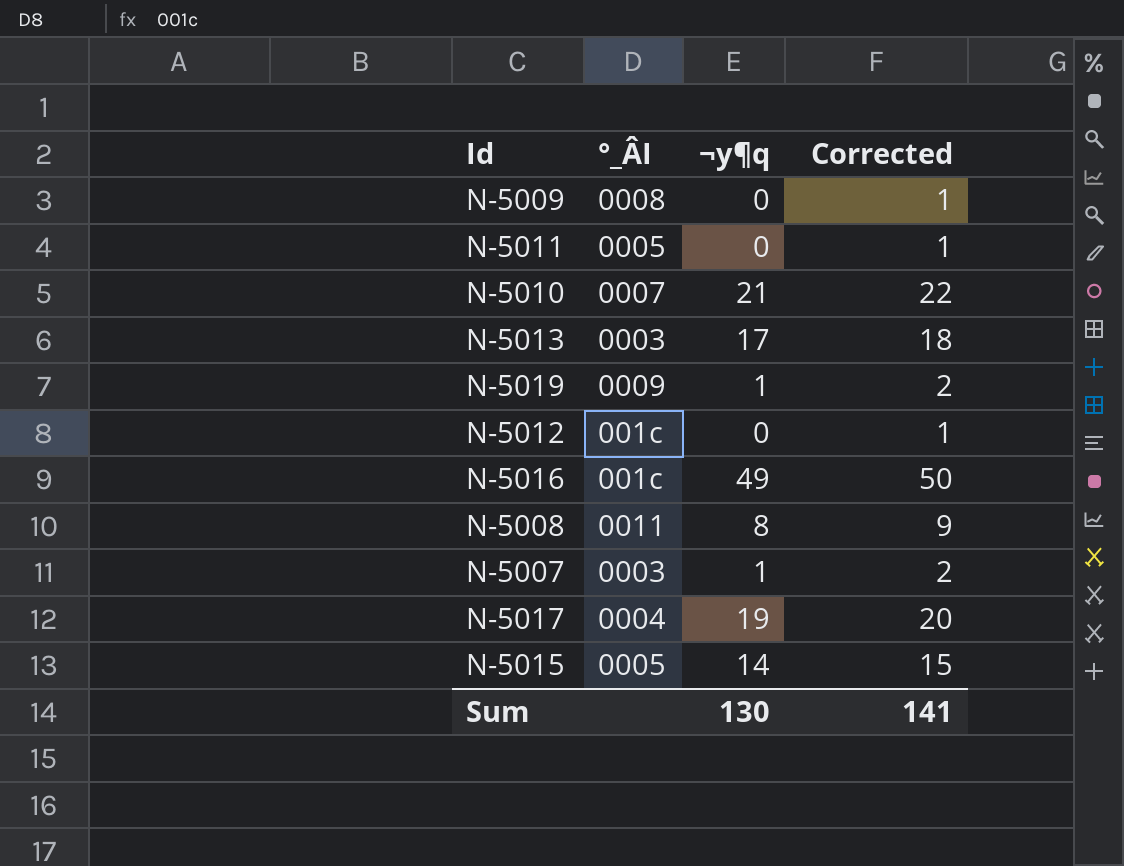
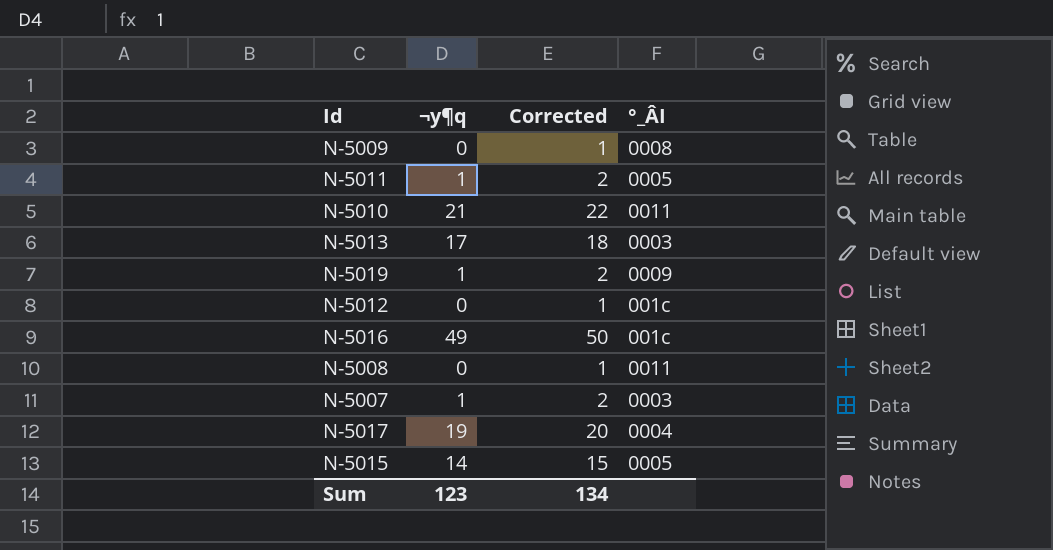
column °_ÂI | position: 2 -> 4
N-5011 | ¬y¶q: 0 -> 1
N-5011 | Corrected: 1 -> 2
N-5010 | °_ÂI: 0007 -> 0011
N-5008 | ¬y¶q: 8 -> 0
N-5008 | Corrected: 9 -> 1
Sum | ¬y¶q: 130 -> 123
Sum | Corrected: 141 -> 134

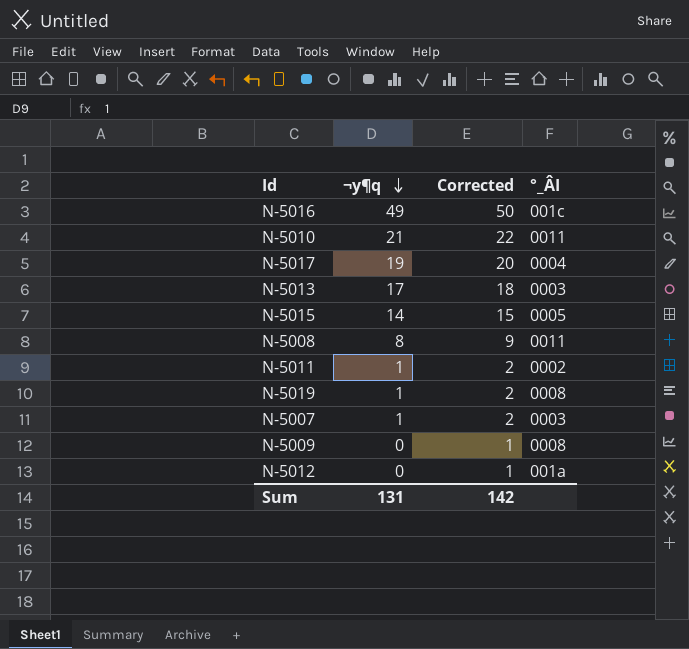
row order: none -> ¬y¶q descending
N-5008 | ¬y¶q: 0 -> 8
N-5008 | Corrected: 1 -> 9
N-5011 | °_ÂI: 0005 -> 0002
N-5019 | °_ÂI: 0009 -> 0008
N-5012 | °_ÂI: 001c -> 001a
Sum | ¬y¶q: 123 -> 131
Sum | Corrected: 134 -> 142

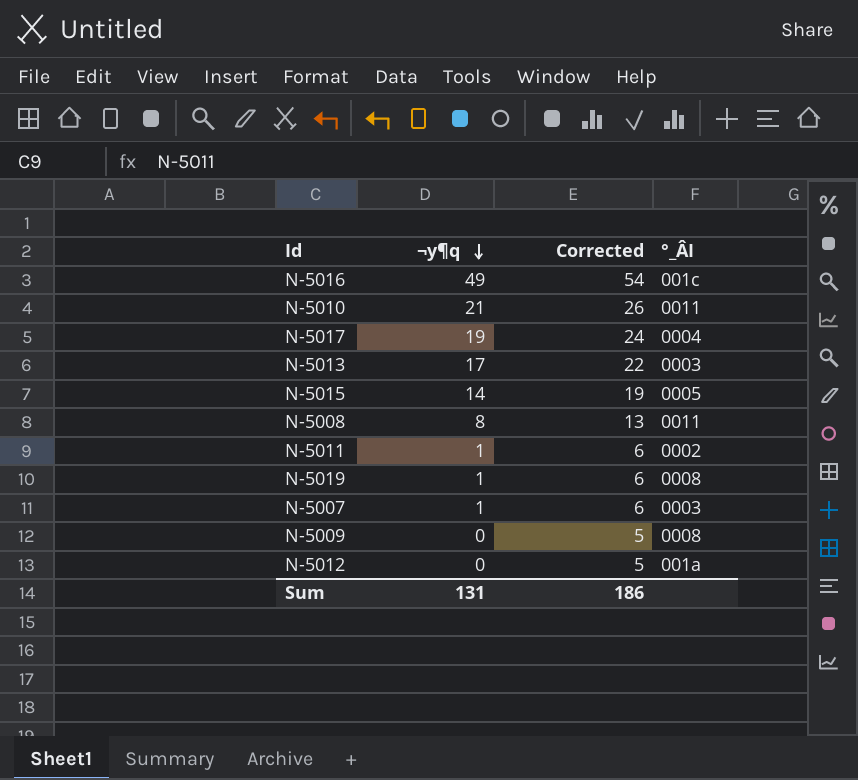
column Corrected | formula: [¬y¶q] + 1 -> [¬y¶q] + 5
Sum | Corrected: 142 -> 186

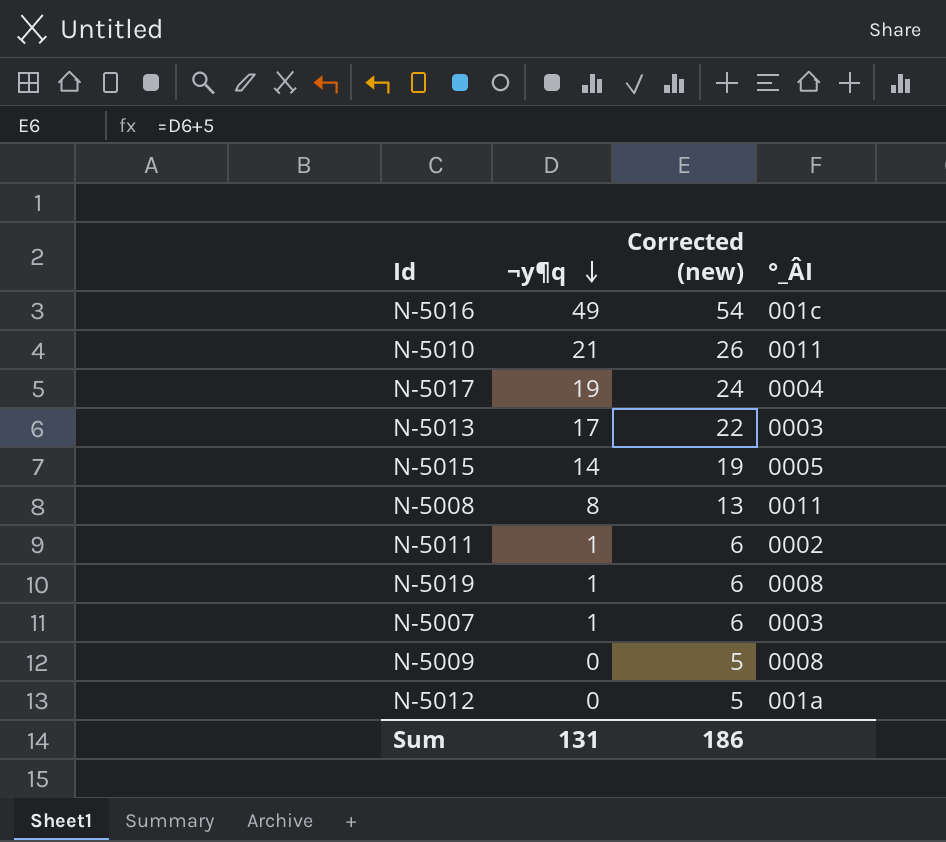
column name: Corrected -> Corrected (new)

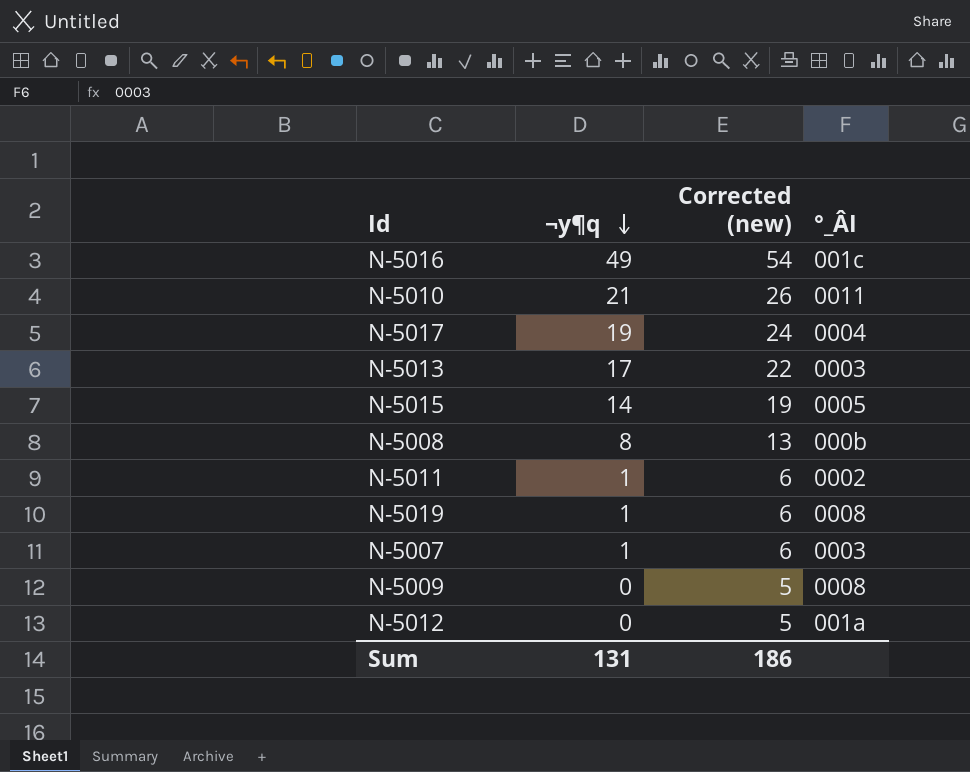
N-5008 | °_ÂI: 0011 -> 000b

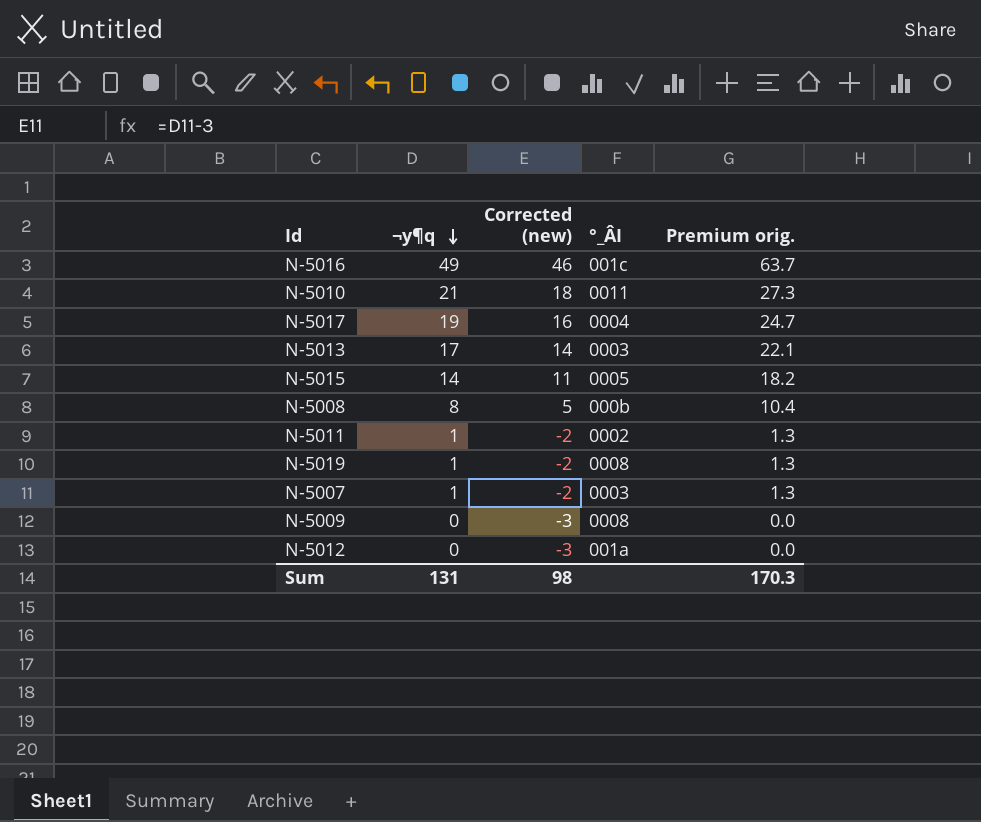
column Corrected (new) | formula: [¬y¶q] + 5 -> [¬y¶q] - 3
column Premium orig. | formula: none -> [¬y¶q] * 1.3
Sum | Corrected (new): 186 -> 98

